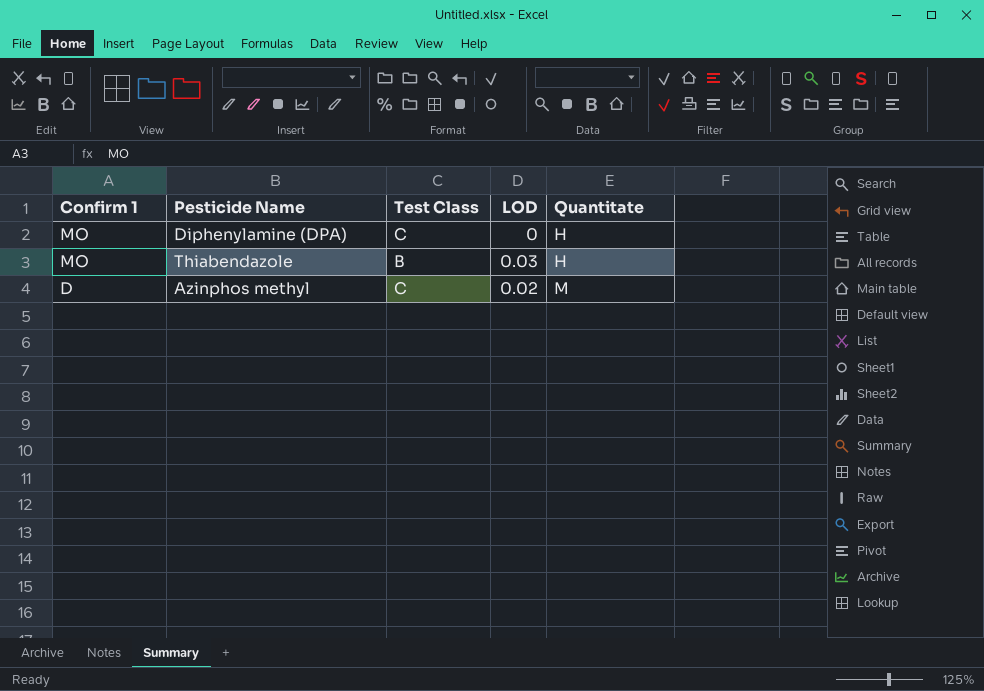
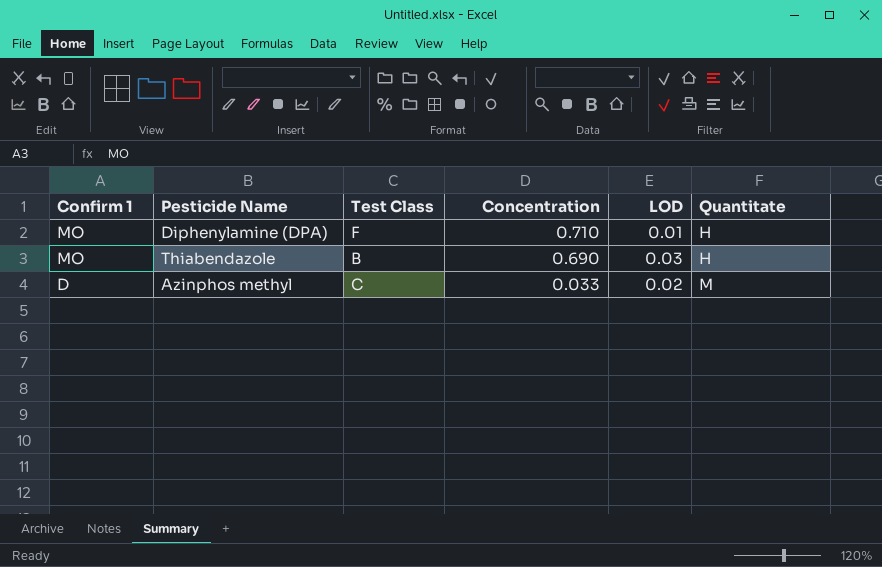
column Concentration | position: none -> 4
Diphenylamine (DPA) | Test Class: C -> F
Diphenylamine (DPA) | LOD: 0 -> 0.01

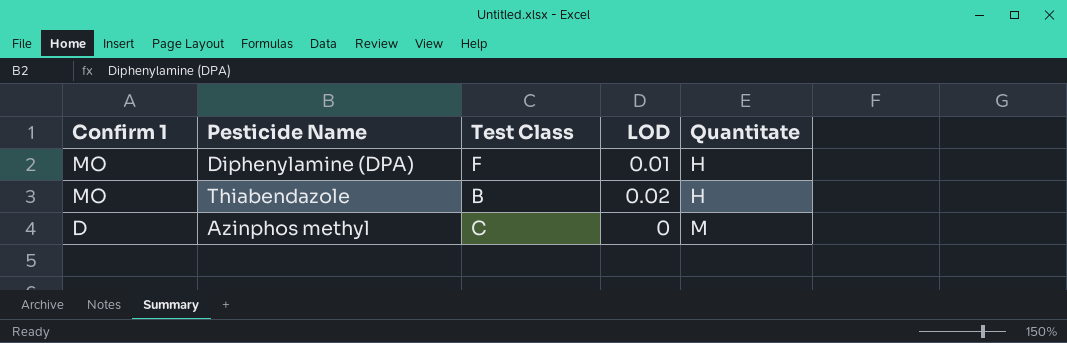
column Concentration | position: 4 -> none
Thiabendazole | LOD: 0.03 -> 0.02
Azinphos methyl | LOD: 0.02 -> 0

